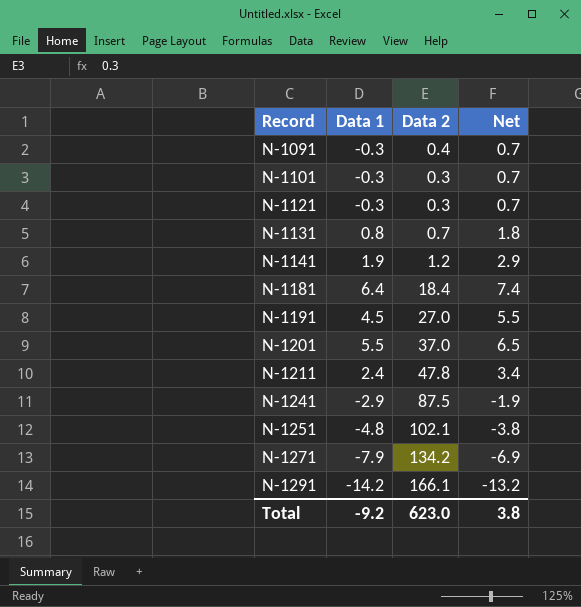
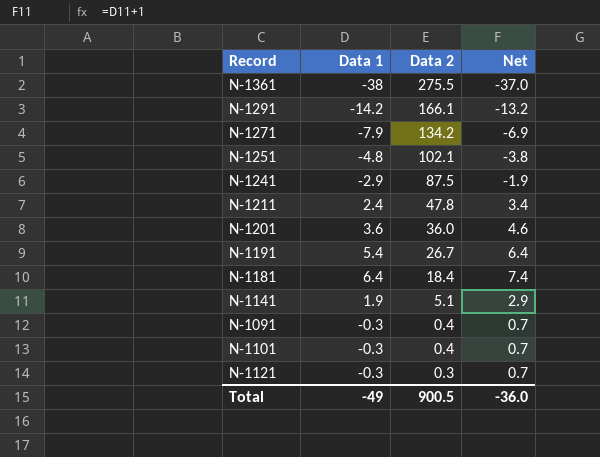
row order: Record ascending -> Data 2 descending
row N-1131: 0.8 | 0.7 | 1.8 -> none
row N-1361: none -> -38 | 275.5 | -37.0
N-1201 | Data 1: 5.5 -> 3.6
N-1201 | Data 2: 37.0 -> 36.0
N-1201 | Net: 6.5 -> 4.6
N-1191 | Data 1: 4.5 -> 5.4
N-1191 | Data 2: 27.0 -> 26.7
N-1191 | Net: 5.5 -> 6.4
N-1141 | Data 2: 1.2 -> 5.1
N-1101 | Data 2: 0.3 -> 0.4
Total | Data 1: -9.2 -> -49
Total | Data 2: 623.0 -> 900.5
Total | Net: 3.8 -> -36.0

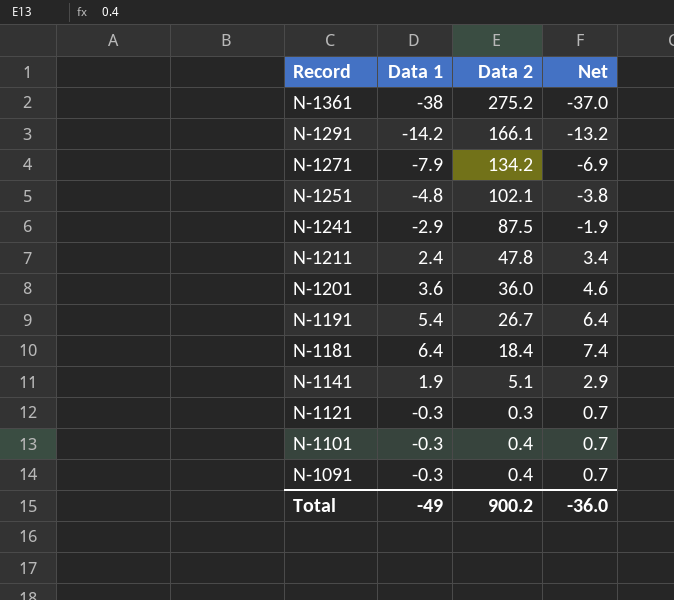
row order: Data 2 descending -> Record descending
N-1361 | Data 2: 275.5 -> 275.2
Total | Data 2: 900.5 -> 900.2

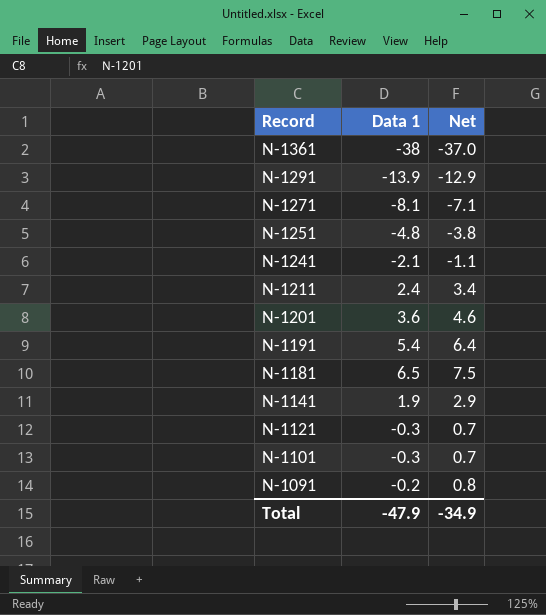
column Data 2 | position: 3 -> none
N-1291 | Data 1: -14.2 -> -13.9
N-1291 | Net: -13.2 -> -12.9
N-1271 | Data 1: -7.9 -> -8.1
N-1271 | Net: -6.9 -> -7.1
N-1241 | Data 1: -2.9 -> -2.1
N-1241 | Net: -1.9 -> -1.1
N-1181 | Data 1: 6.4 -> 6.5
N-1181 | Net: 7.4 -> 7.5
N-1091 | Data 1: -0.3 -> -0.2
N-1091 | Net: 0.7 -> 0.8
Total | Data 1: -49 -> -47.9
Total | Net: -36.0 -> -34.9

